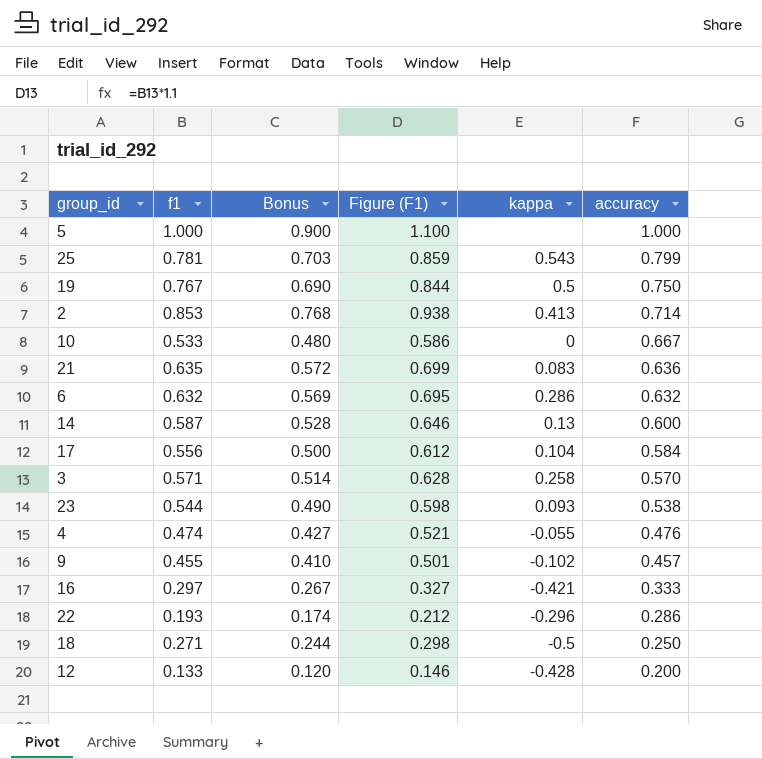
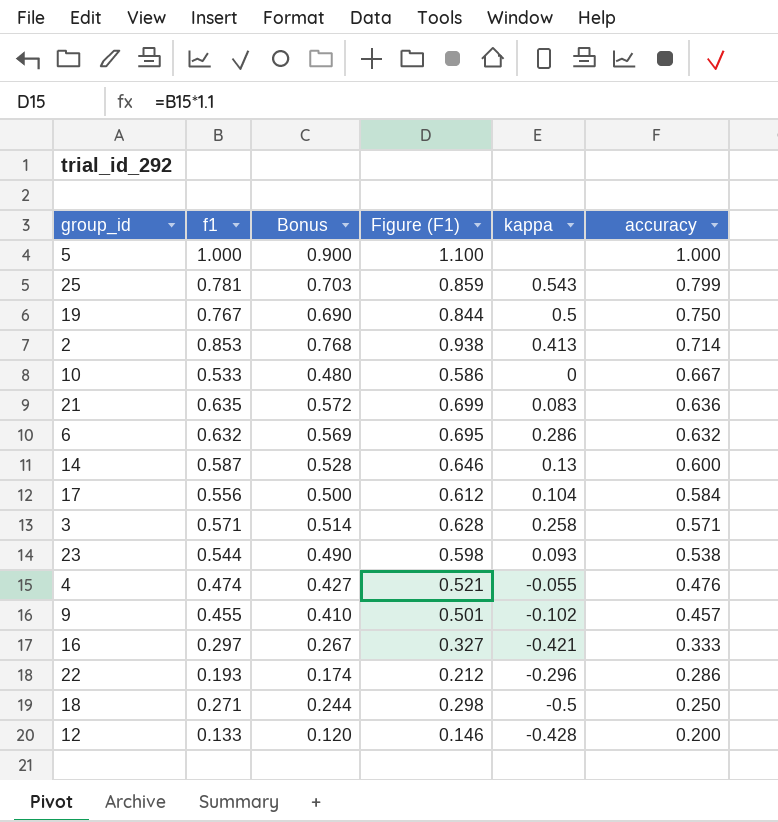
3 | accuracy: 0.570 -> 0.571

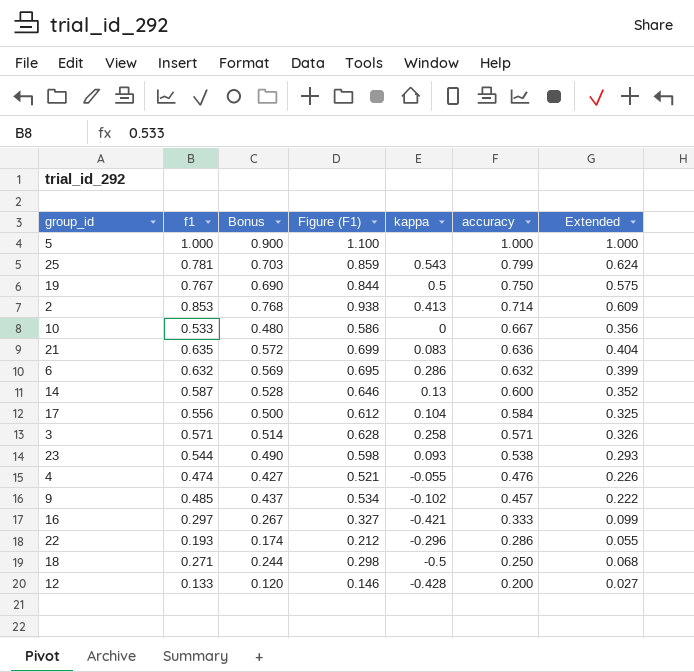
column Extended | formula: none -> [f1] * [accuracy]
9 | f1: 0.455 -> 0.485
9 | Bonus: 0.410 -> 0.437
9 | Figure (F1): 0.501 -> 0.534

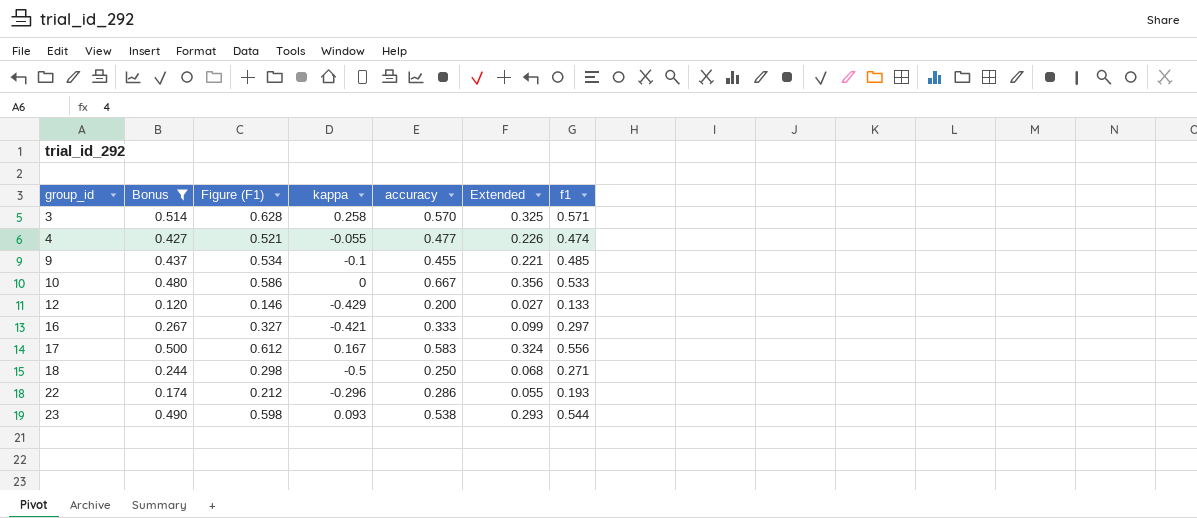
filter: none -> Bonus <= 0.514
row order: accuracy descending -> group_id ascending
column f1 | position: 2 -> 7
3 | accuracy: 0.571 -> 0.570
3 | Extended: 0.326 -> 0.325
4 | accuracy: 0.476 -> 0.477
9 | kappa: -0.102 -> -0.1
9 | accuracy: 0.457 -> 0.455
9 | Extended: 0.222 -> 0.221
12 | kappa: -0.428 -> -0.429
17 | kappa: 0.104 -> 0.167
17 | accuracy: 0.584 -> 0.583
17 | Extended: 0.325 -> 0.324

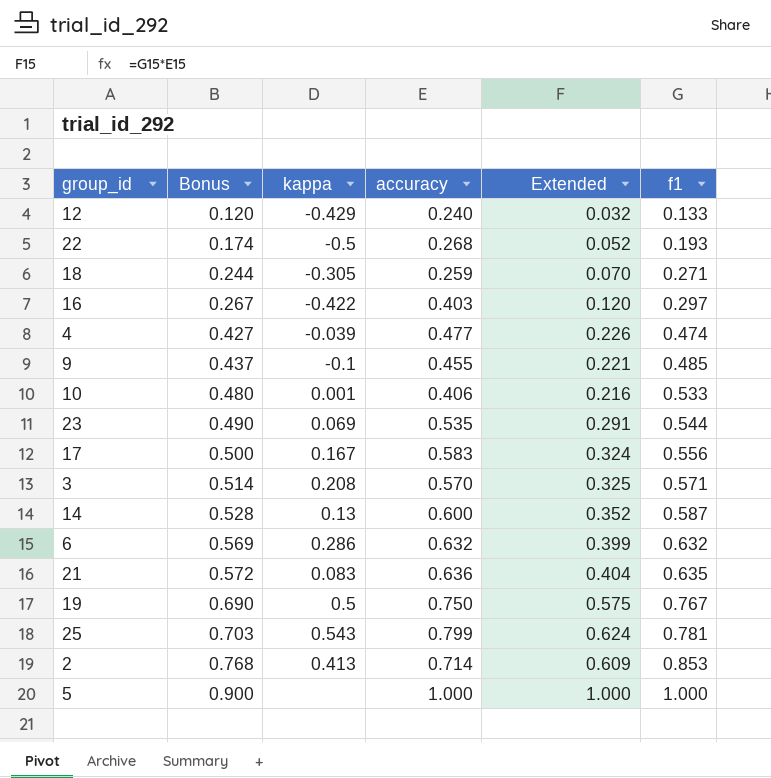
filter: Bonus <= 0.514 -> none
row order: group_id ascending -> Bonus ascending
column Figure (F1) | formula: [f1] * 1.1 -> none
12 | accuracy: 0.200 -> 0.240
12 | Extended: 0.027 -> 0.032
22 | kappa: -0.296 -> -0.5
22 | accuracy: 0.286 -> 0.268
22 | Extended: 0.055 -> 0.052
18 | kappa: -0.5 -> -0.305
18 | accuracy: 0.250 -> 0.259
18 | Extended: 0.068 -> 0.070
16 | kappa: -0.421 -> -0.422
16 | accuracy: 0.333 -> 0.403
16 | Extended: 0.099 -> 0.120
4 | kappa: -0.055 -> -0.039
10 | kappa: 0 -> 0.001
10 | accuracy: 0.667 -> 0.406
10 | Extended: 0.356 -> 0.216
23 | kappa: 0.093 -> 0.069
23 | accuracy: 0.538 -> 0.535
23 | Extended: 0.293 -> 0.291
3 | kappa: 0.258 -> 0.208

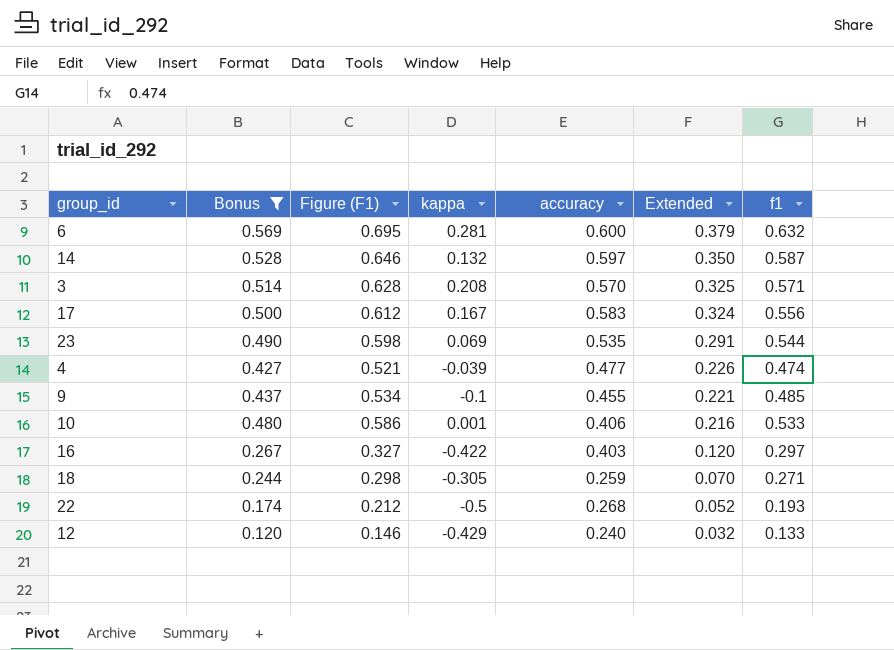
filter: none -> Bonus <= 0.569
row order: Bonus ascending -> Extended descending
column Figure (F1) | formula: none -> [f1] * 1.1
6 | kappa: 0.286 -> 0.281
6 | accuracy: 0.632 -> 0.600
6 | Extended: 0.399 -> 0.379
14 | kappa: 0.13 -> 0.132
14 | accuracy: 0.600 -> 0.597
14 | Extended: 0.352 -> 0.350

